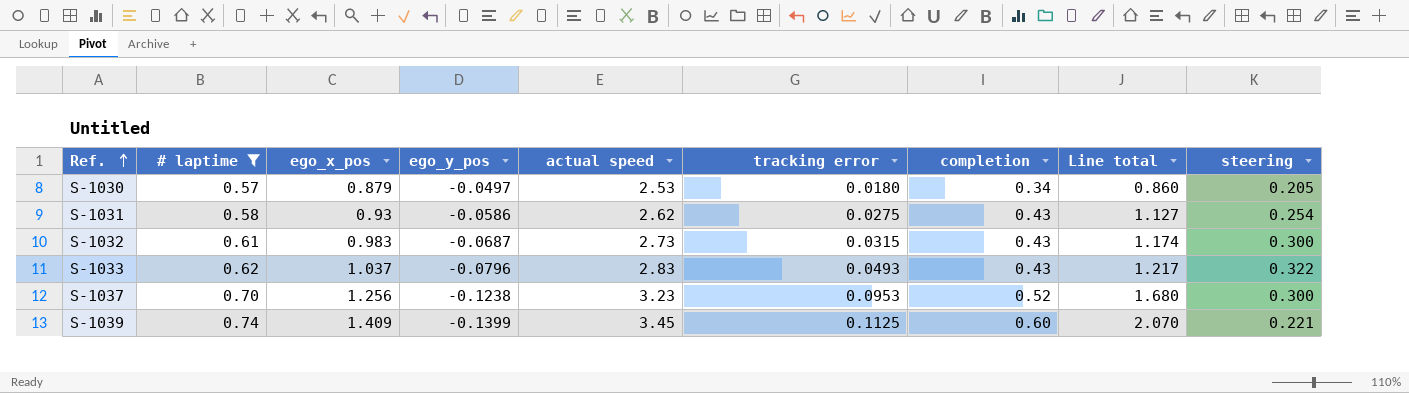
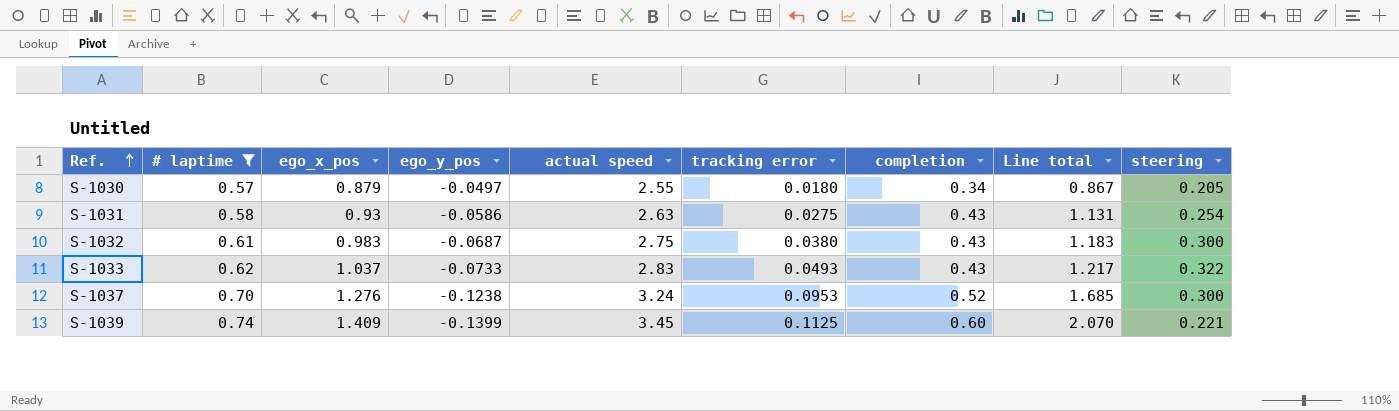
S-1030 | actual speed: 2.53 -> 2.55
S-1030 | Line total: 0.860 -> 0.867
S-1031 | actual speed: 2.62 -> 2.63
S-1031 | Line total: 1.127 -> 1.131
S-1032 | actual speed: 2.73 -> 2.75
S-1032 | tracking error: 0.0315 -> 0.0380
S-1032 | Line total: 1.174 -> 1.183
S-1033 | ego_y_pos: -0.0796 -> -0.0733
S-1037 | ego_x_pos: 1.256 -> 1.276
S-1037 | actual speed: 3.23 -> 3.24
S-1037 | Line total: 1.680 -> 1.685

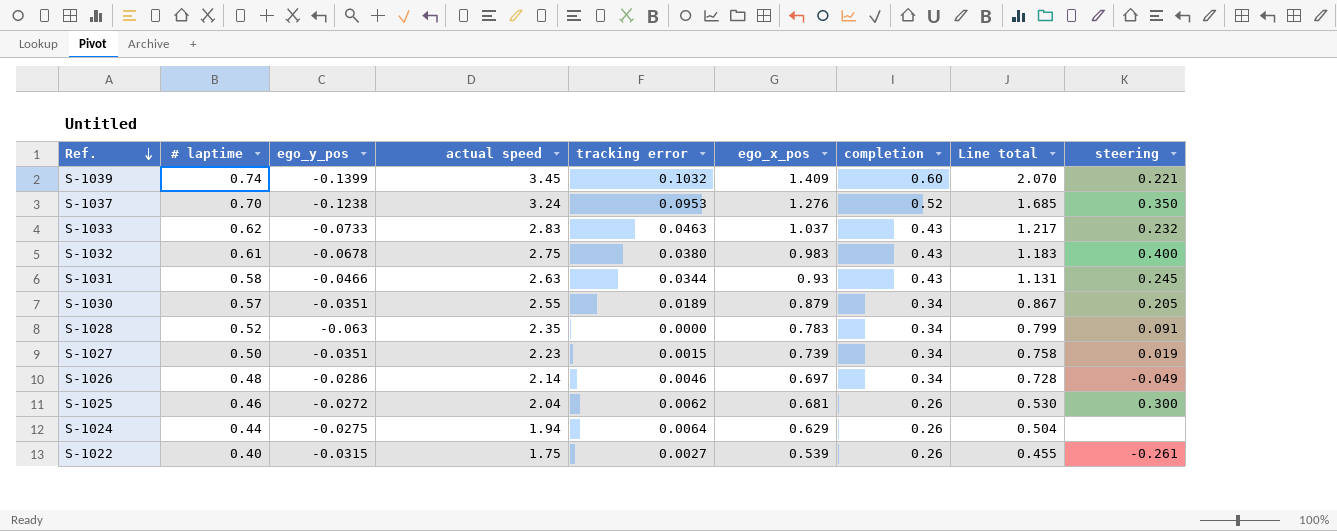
filter: # laptime >= 0.57 -> none
row order: Ref. ascending -> Ref. descending
column ego_x_pos | position: 3 -> 6
S-1039 | tracking error: 0.1125 -> 0.1032
S-1037 | steering: 0.300 -> 0.350
S-1033 | tracking error: 0.0493 -> 0.0463
S-1033 | steering: 0.322 -> 0.232
S-1032 | ego_y_pos: -0.0687 -> -0.0678
S-1032 | steering: 0.300 -> 0.400
S-1031 | ego_y_pos: -0.0586 -> -0.0466
S-1031 | tracking error: 0.0275 -> 0.0344
S-1031 | steering: 0.254 -> 0.245
S-1030 | ego_y_pos: -0.0497 -> -0.0351
S-1030 | tracking error: 0.0180 -> 0.0189

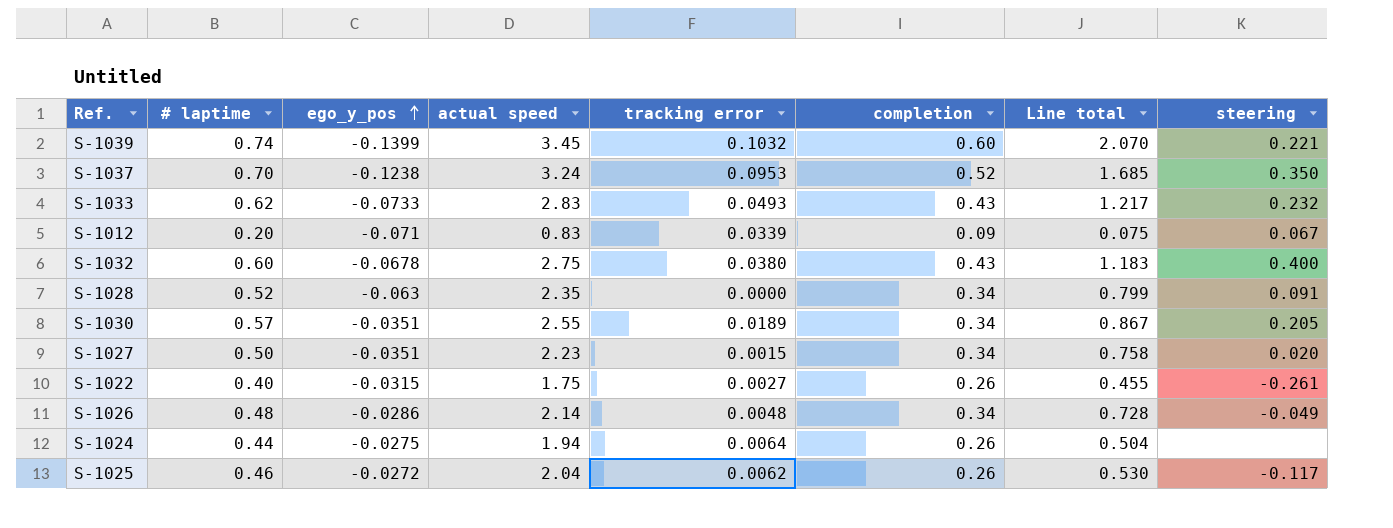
row order: Ref. descending -> ego_y_pos ascending
column ego_x_pos | position: 6 -> none
row S-1031: 0.58 | -0.0466 | 2.63 | 0.0344 | 0.93 | 0.43 | 1.131 | 0.245 -> none
S-1033 | tracking error: 0.0463 -> 0.0493
row S-1012: none -> 0.20 | -0.071 | 0.83 | 0.0339 | 0.09 | 0.075 | 0.067
S-1032 | # laptime: 0.61 -> 0.60
S-1027 | steering: 0.019 -> 0.020
S-1026 | tracking error: 0.0046 -> 0.0048
S-1025 | steering: 0.300 -> -0.117

